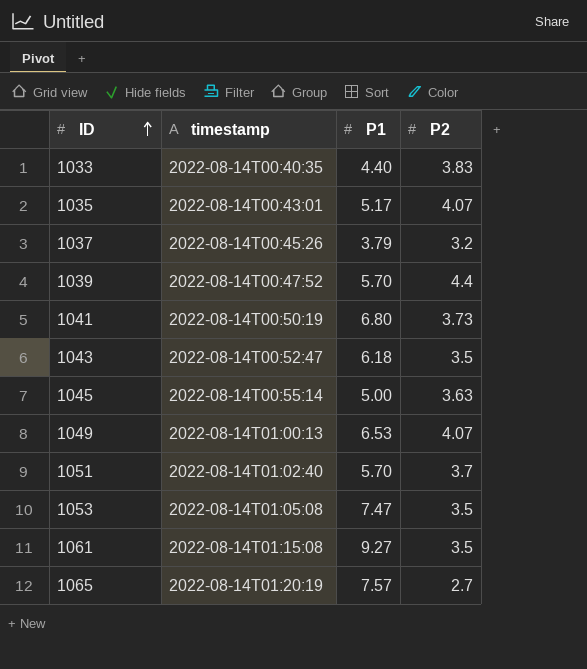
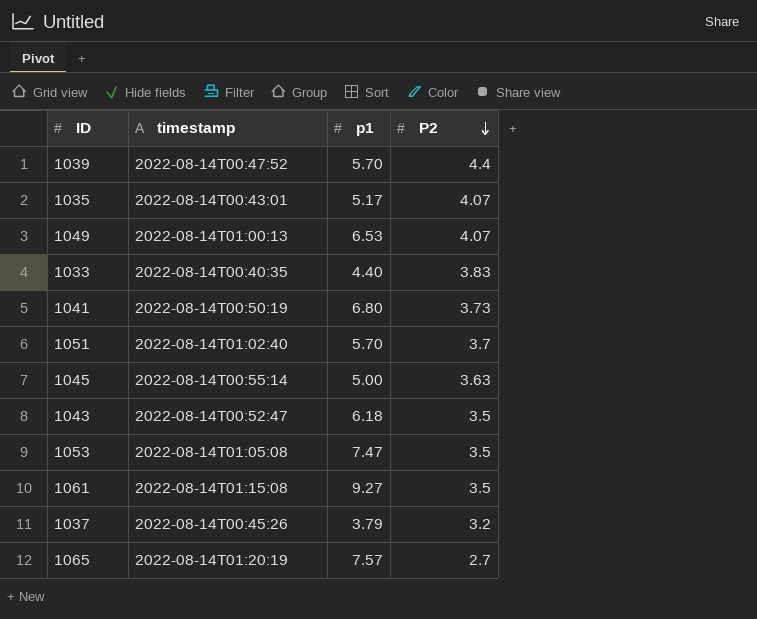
row order: ID ascending -> P2 descending
column name: P1 -> p1

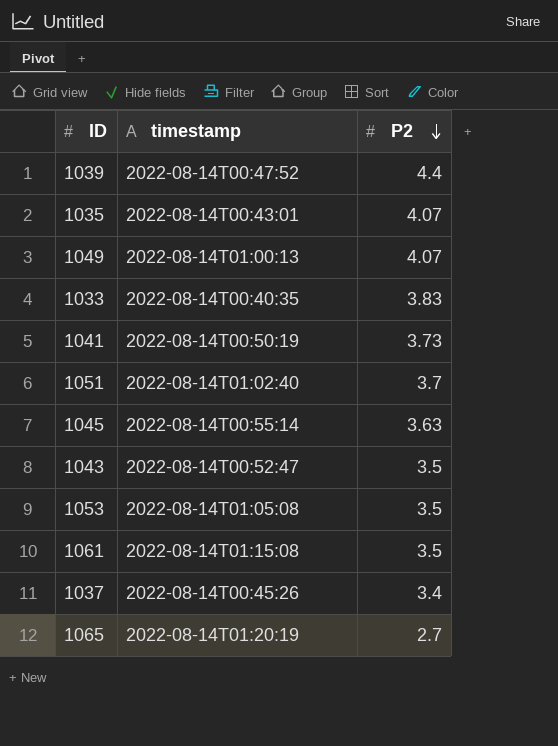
column p1 | position: 3 -> none
1037 | P2: 3.2 -> 3.4

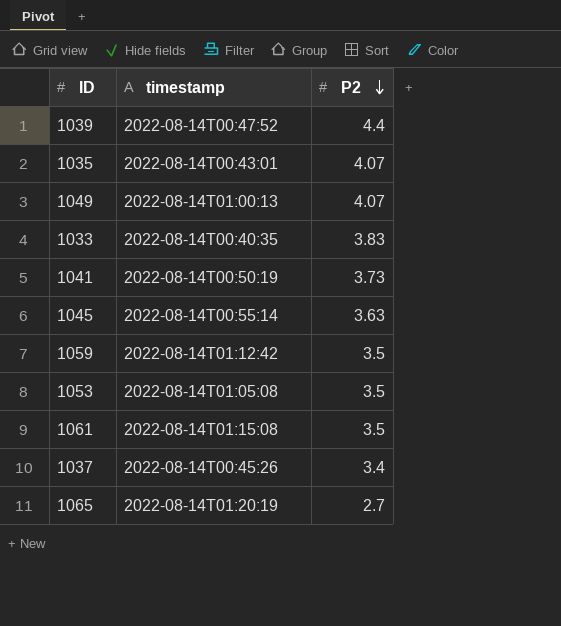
row 1051: 2022-08-14T01:02:40 | 3.7 -> none
row 1043: 2022-08-14T00:52:47 | 3.5 -> none
row 1059: none -> 2022-08-14T01:12:42 | 3.5

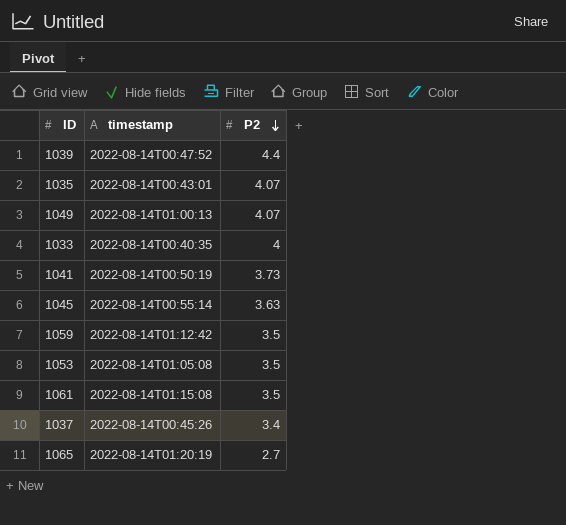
1033 | P2: 3.83 -> 4

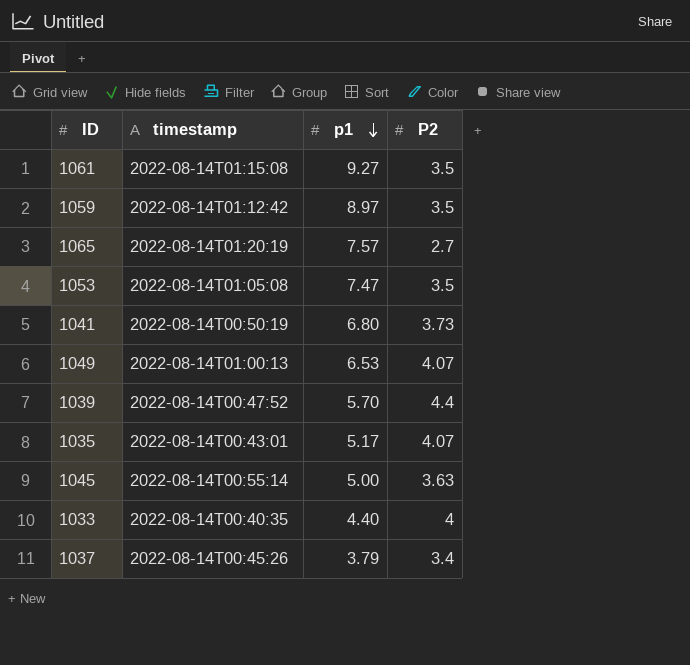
row order: P2 descending -> p1 descending
column p1 | position: none -> 3

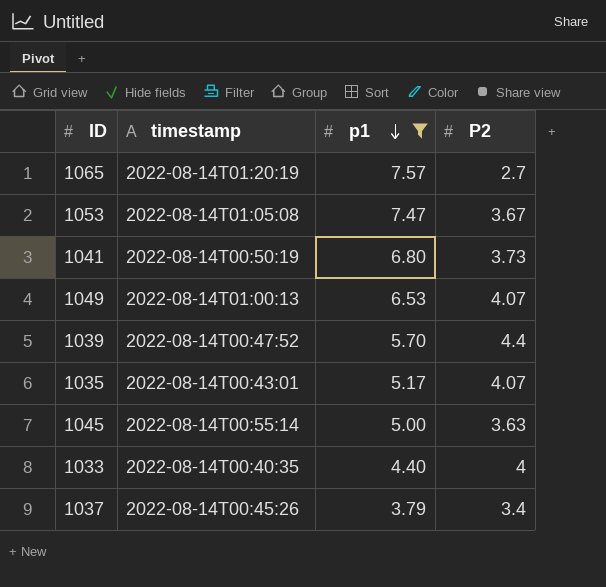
filter: none -> p1 <= 7.57
1053 | P2: 3.5 -> 3.67

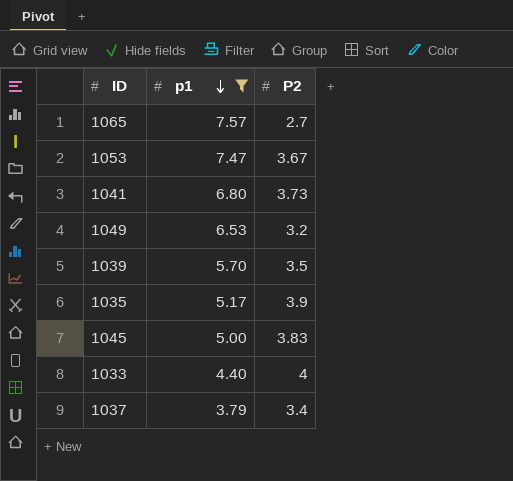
column timestamp | position: 2 -> none
1049 | P2: 4.07 -> 3.2
1039 | P2: 4.4 -> 3.5
1035 | P2: 4.07 -> 3.9
1045 | P2: 3.63 -> 3.83

